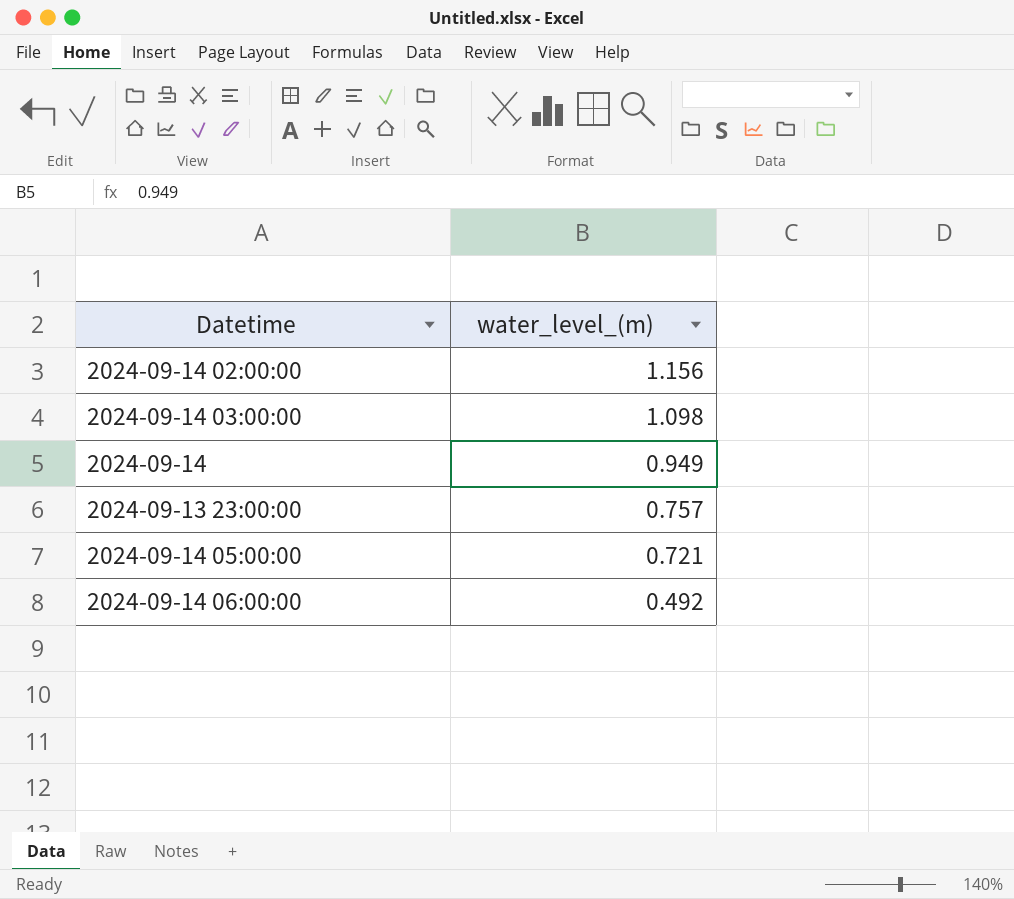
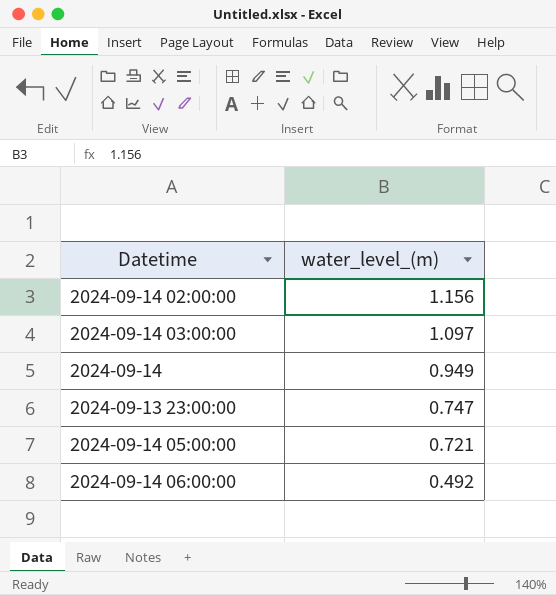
2024-09-14 03:00:00 | water_level_(m): 1.098 -> 1.097
2024-09-13 23:00:00 | water_level_(m): 0.757 -> 0.747

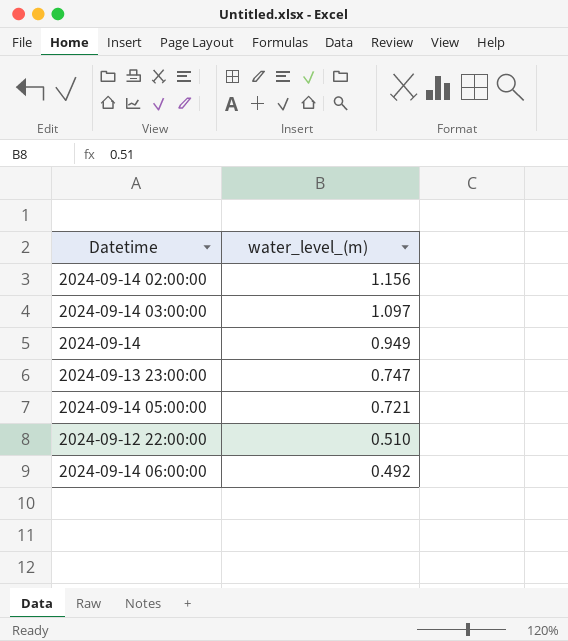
row 2024-09-12 22:00:00: none -> 0.510

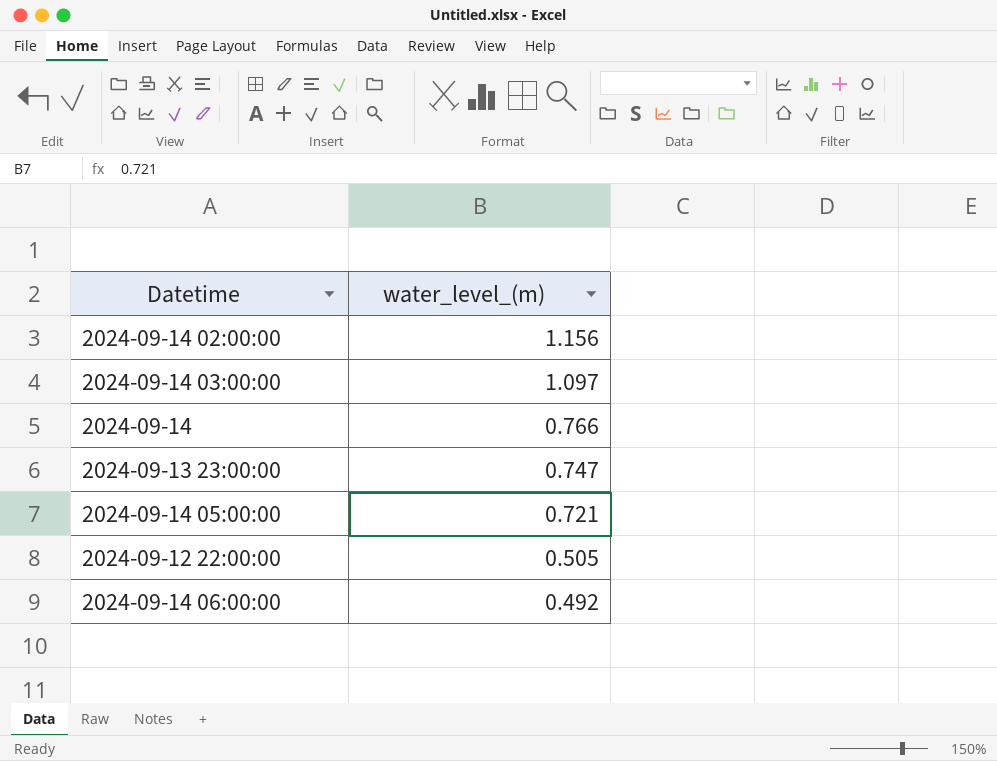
2024-09-14 | water_level_(m): 0.949 -> 0.766
2024-09-12 22:00:00 | water_level_(m): 0.510 -> 0.505

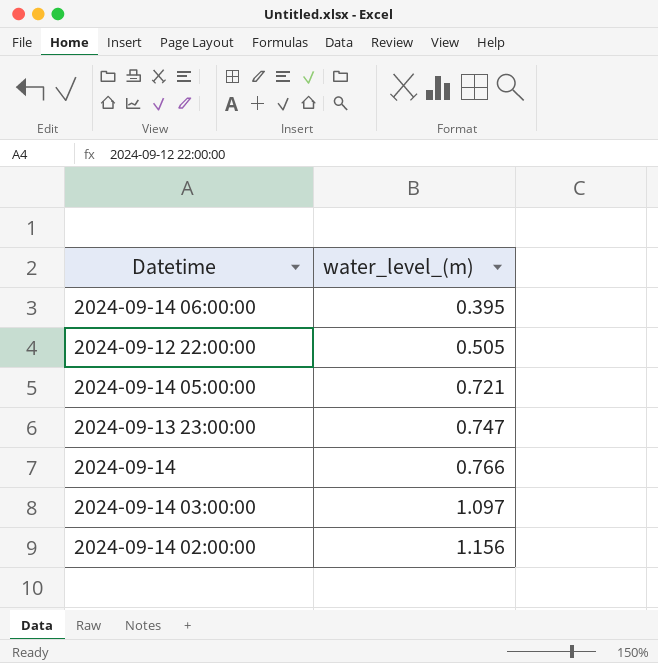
row order: water_level_(m) descending -> water_level_(m) ascending
2024-09-14 06:00:00 | water_level_(m): 0.492 -> 0.395

